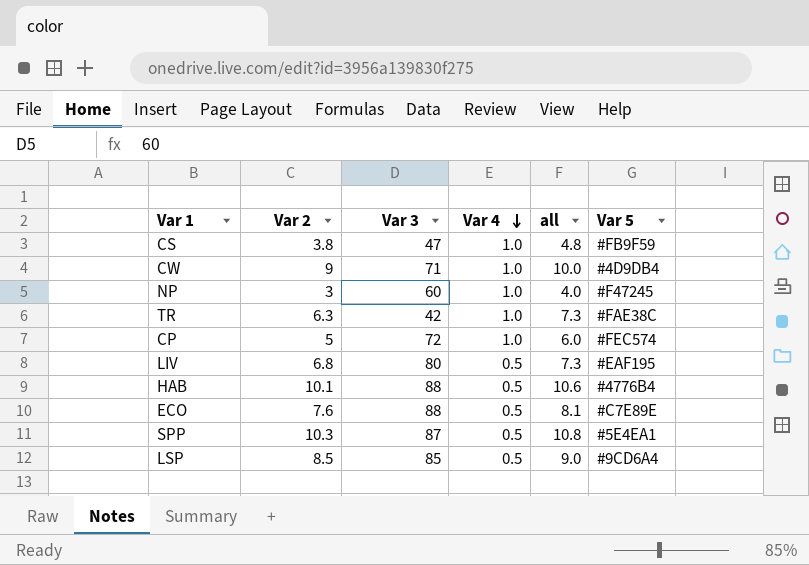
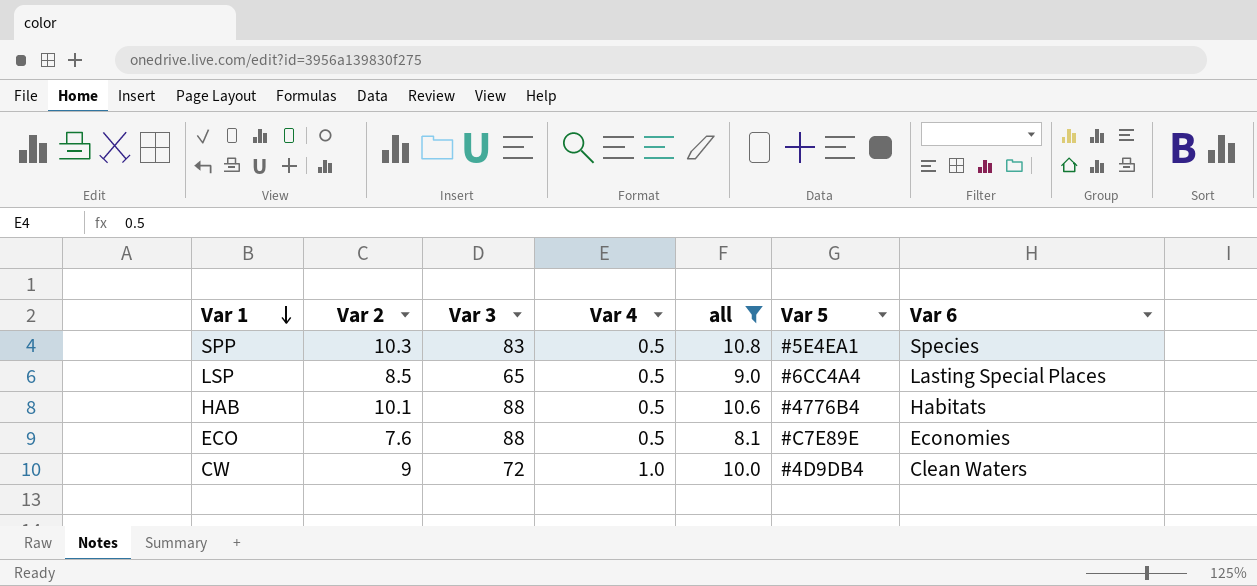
filter: none -> all >= 8.1
row order: Var 4 descending -> Var 1 descending
column Var 6 | position: none -> 7
SPP | Var 3: 87 -> 83
LSP | Var 3: 85 -> 65
LSP | Var 5: #9CD6A4 -> #6CC4A4
CW | Var 3: 71 -> 72

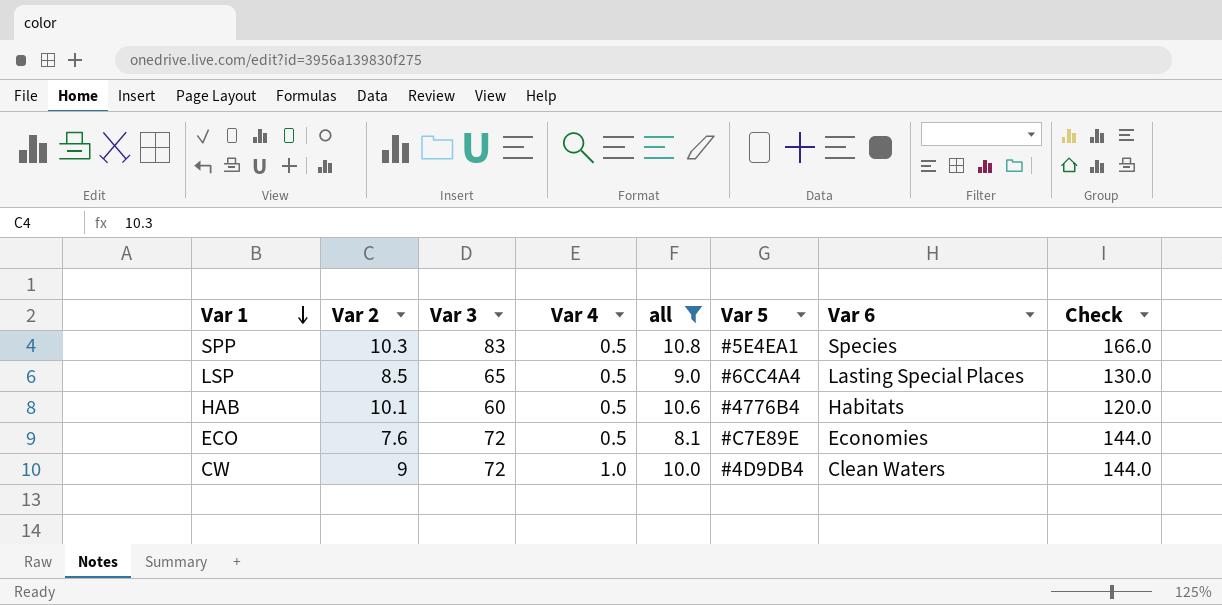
column Check | formula: none -> [Var 3] * 2
HAB | Var 3: 88 -> 60
ECO | Var 3: 88 -> 72

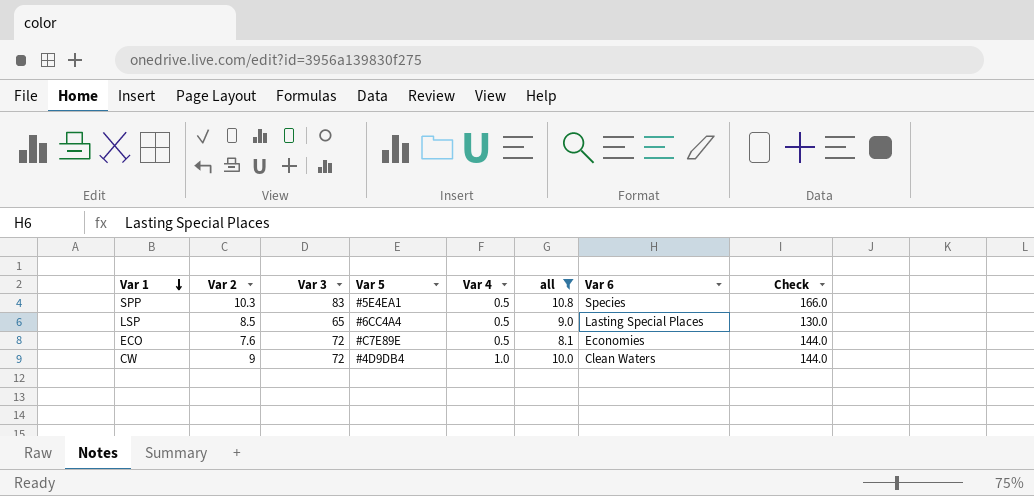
column Var 5 | position: 6 -> 4
row HAB: 10.1 | 60 | 0.5 | 10.6 | #4776B4 | Habitats | 120.0 -> none

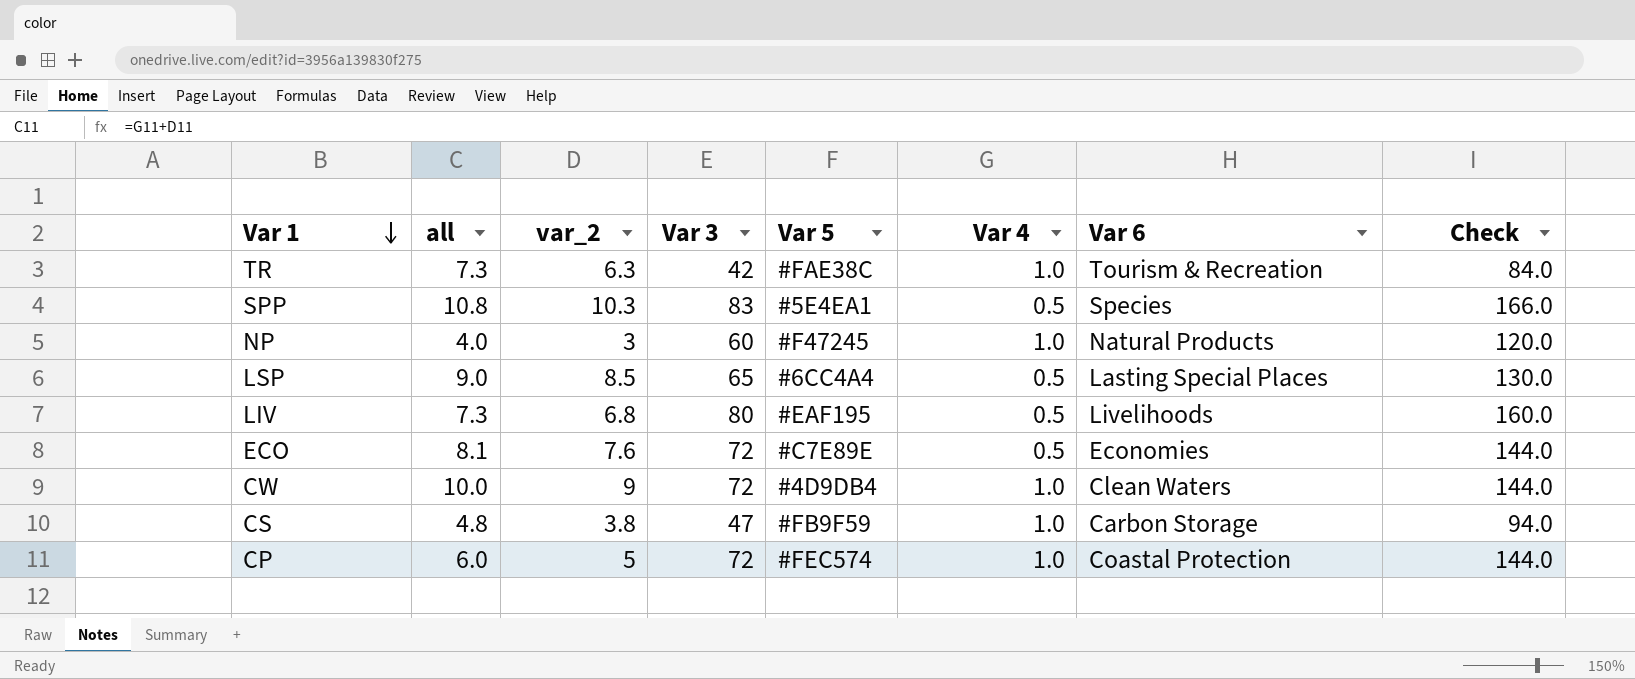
filter: all >= 8.1 -> none
column all | position: 6 -> 2
column name: Var 2 -> var_2

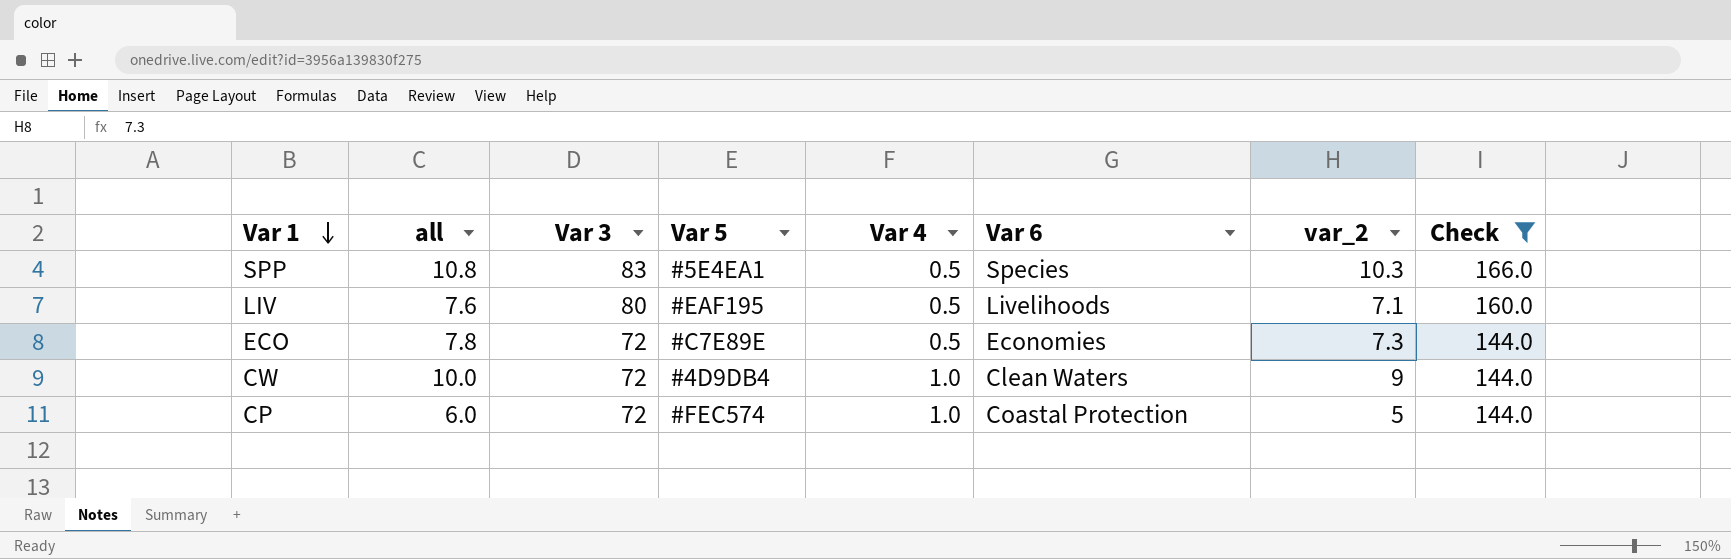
filter: none -> Check >= 144.0
column var_2 | position: 3 -> 7
LIV | all: 7.3 -> 7.6
LIV | var_2: 6.8 -> 7.1
ECO | all: 8.1 -> 7.8
ECO | var_2: 7.6 -> 7.3

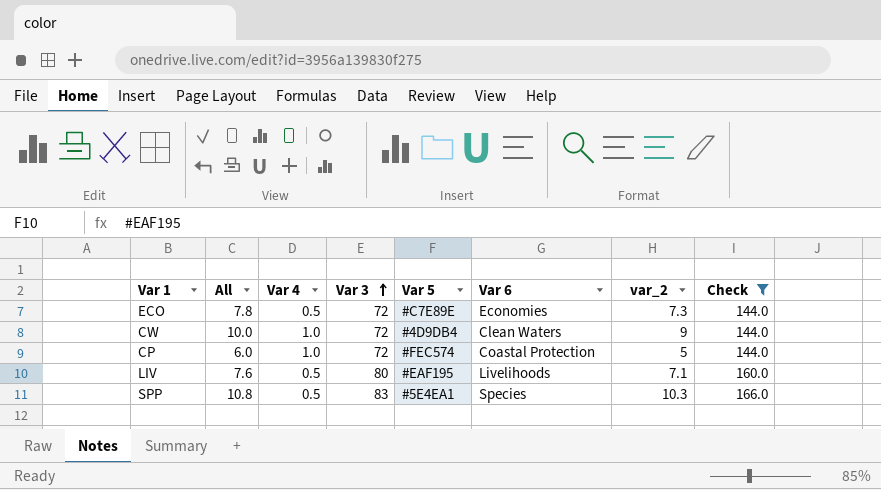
row order: Var 1 descending -> Var 3 ascending
column name: all -> All
column Var 4 | position: 5 -> 3

